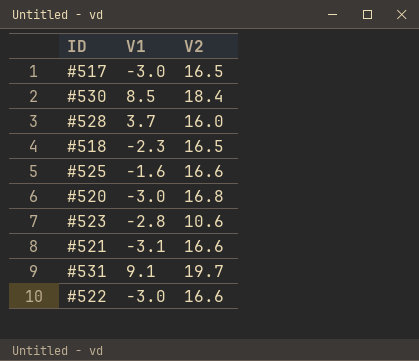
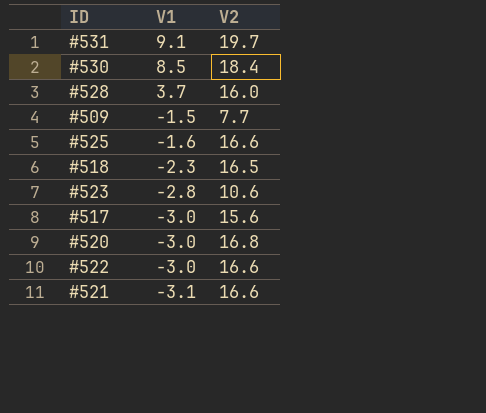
row order: none -> V1 descending
row #509: none -> -1.5 | 7.7
#517 | V2: 16.5 -> 15.6

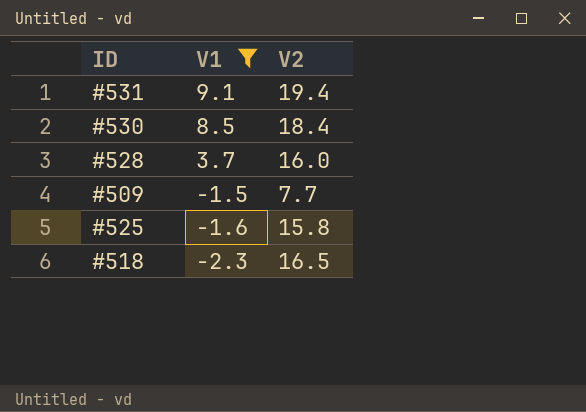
filter: none -> V1 >= -2.3
#531 | V2: 19.7 -> 19.4
#525 | V2: 16.6 -> 15.8

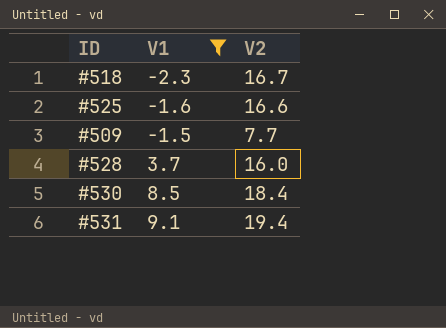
row order: V1 descending -> V1 ascending
#518 | V2: 16.5 -> 16.7
#525 | V2: 15.8 -> 16.6

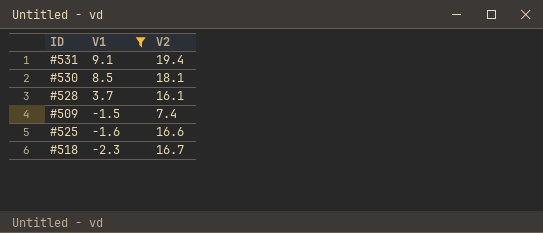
row order: V1 ascending -> V1 descending
#530 | V2: 18.4 -> 18.1
#528 | V2: 16.0 -> 16.1
#509 | V2: 7.7 -> 7.4

